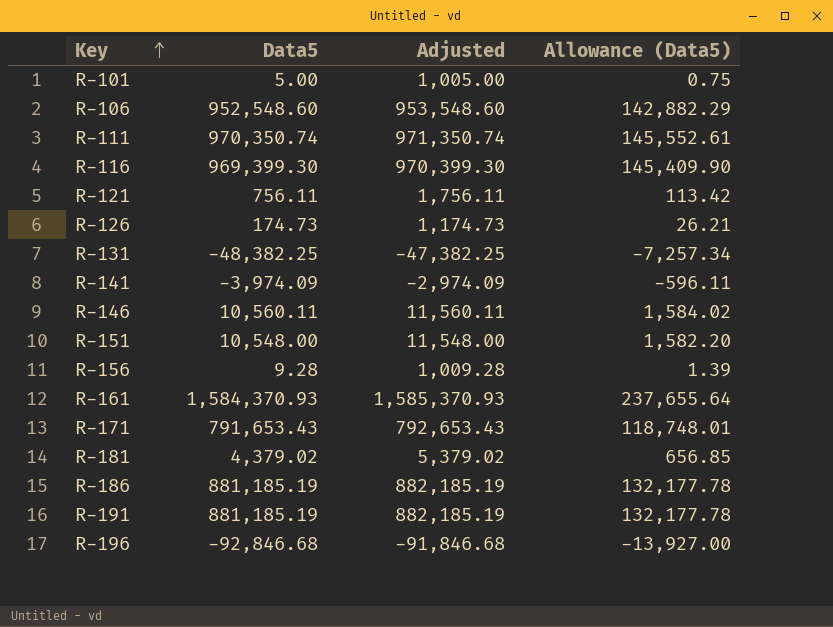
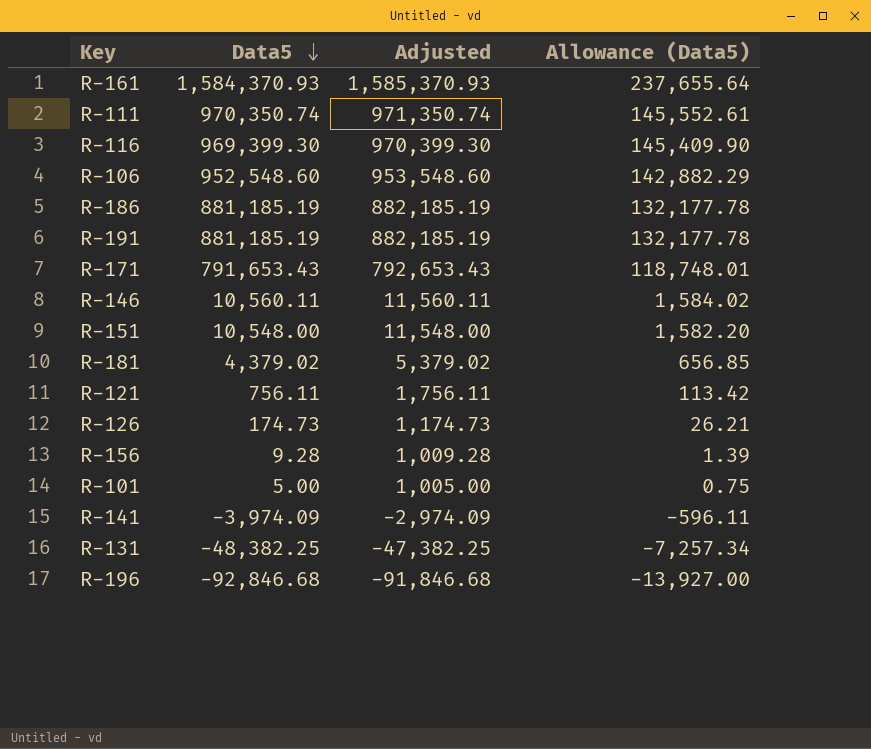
row order: Key ascending -> Data5 descending

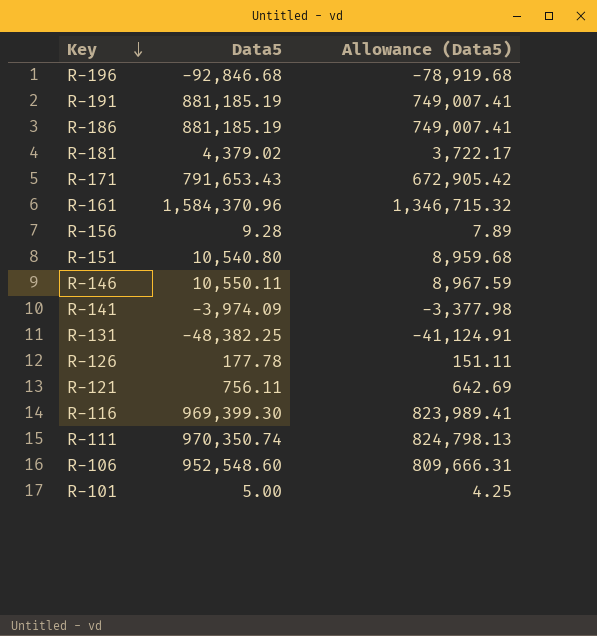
row order: Data5 descending -> Key descending
column Adjusted | formula: [Data5] + 1000 -> none
column Allowance (Data5) | formula: [Data5] * 0.15 -> [Data5] * 0.85
R-161 | Data5: 1,584,370.93 -> 1,584,370.96
R-151 | Data5: 10,548.00 -> 10,540.80
R-146 | Data5: 10,560.11 -> 10,550.11
R-126 | Data5: 174.73 -> 177.78

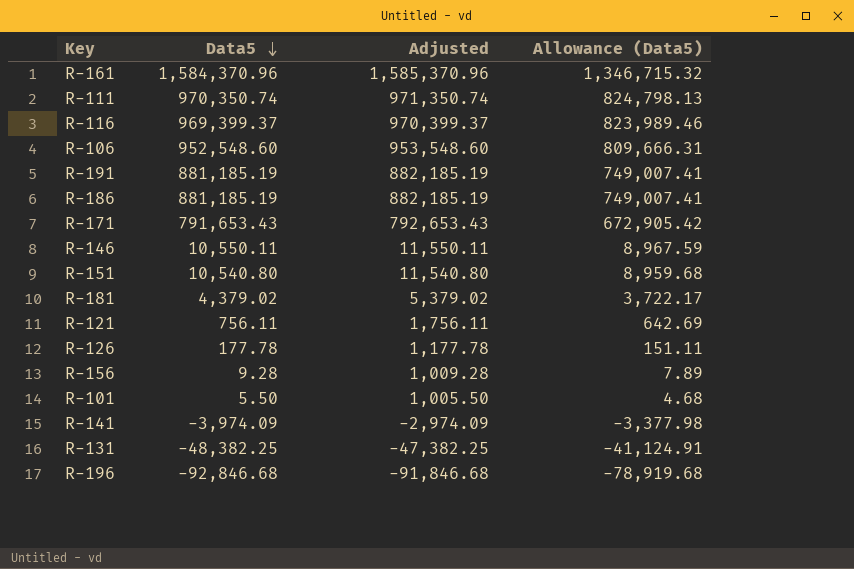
row order: Key descending -> Data5 descending
column Adjusted | formula: none -> [Data5] + 1000
R-116 | Data5: 969,399.30 -> 969,399.37
R-116 | Allowance (Data5): 823,989.41 -> 823,989.46
R-101 | Data5: 5.00 -> 5.50
R-101 | Allowance (Data5): 4.25 -> 4.68

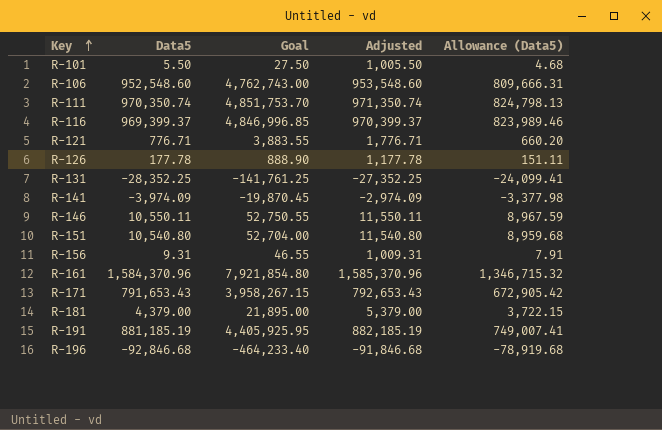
row order: Data5 descending -> Key ascending
column Goal | formula: none -> [Data5] * 5
row R-186: 881,185.19 | 882,185.19 | 749,007.41 -> none
R-121 | Data5: 756.11 -> 776.71
R-121 | Adjusted: 1,756.11 -> 1,776.71
R-121 | Allowance (Data5): 642.69 -> 660.20
R-131 | Data5: -48,382.25 -> -28,352.25
R-131 | Adjusted: -47,382.25 -> -27,352.25
R-131 | Allowance (Data5): -41,124.91 -> -24,099.41
R-156 | Data5: 9.28 -> 9.31
R-156 | Adjusted: 1,009.28 -> 1,009.31
R-156 | Allowance (Data5): 7.89 -> 7.91
R-181 | Data5: 4,379.02 -> 4,379.00
R-181 | Adjusted: 5,379.02 -> 5,379.00
R-181 | Allowance (Data5): 3,722.17 -> 3,722.15

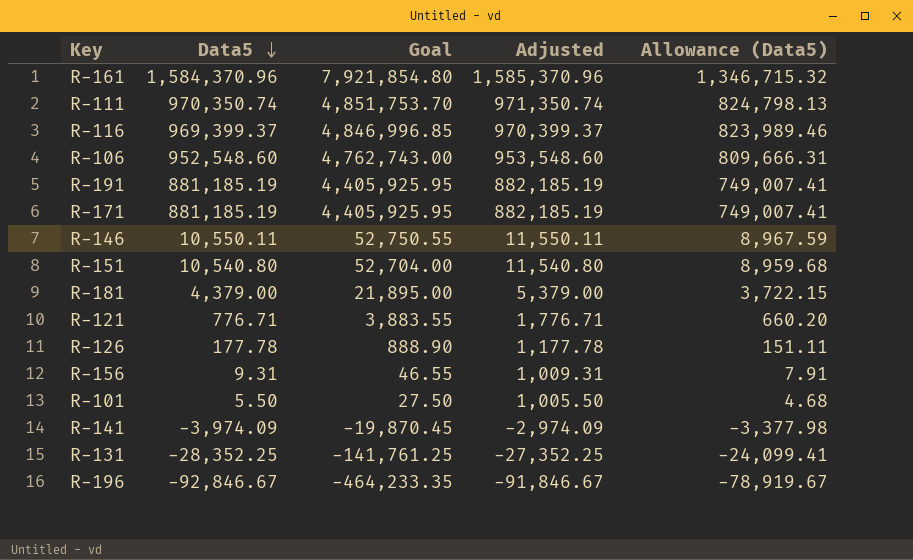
row order: Key ascending -> Data5 descending
R-171 | Data5: 791,653.43 -> 881,185.19
R-171 | Goal: 3,958,267.15 -> 4,405,925.95
R-171 | Adjusted: 792,653.43 -> 882,185.19
R-171 | Allowance (Data5): 672,905.42 -> 749,007.41
R-196 | Data5: -92,846.68 -> -92,846.67
R-196 | Goal: -464,233.40 -> -464,233.35
R-196 | Adjusted: -91,846.68 -> -91,846.67
R-196 | Allowance (Data5): -78,919.68 -> -78,919.67

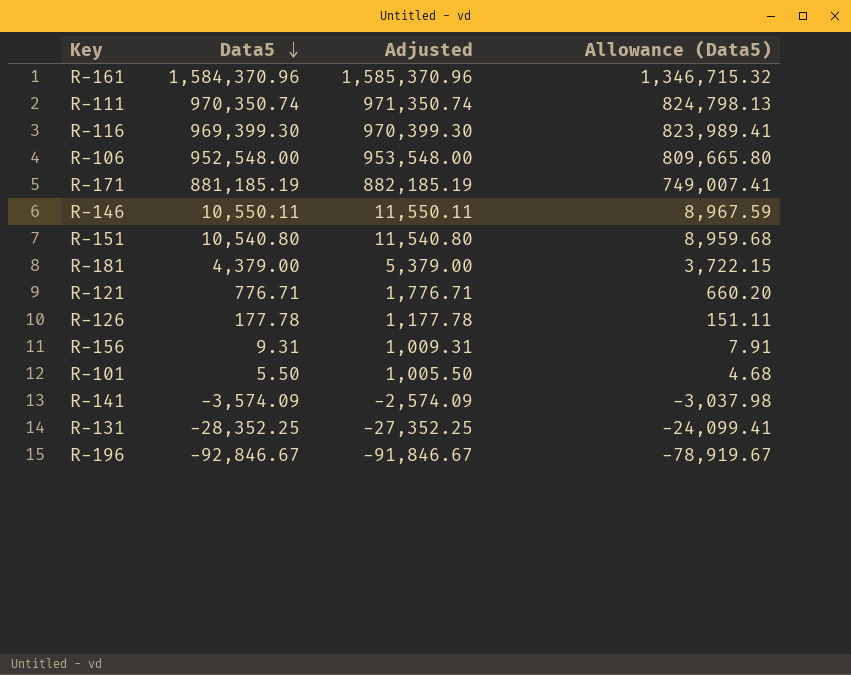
column Goal | formula: [Data5] * 5 -> none
row R-191: 881,185.19 | 4,405,925.95 | 882,185.19 | 749,007.41 -> none
R-116 | Data5: 969,399.37 -> 969,399.30
R-116 | Adjusted: 970,399.37 -> 970,399.30
R-116 | Allowance (Data5): 823,989.46 -> 823,989.41
R-106 | Data5: 952,548.60 -> 952,548.00
R-106 | Adjusted: 953,548.60 -> 953,548.00
R-106 | Allowance (Data5): 809,666.31 -> 809,665.80
R-141 | Data5: -3,974.09 -> -3,574.09
R-141 | Adjusted: -2,974.09 -> -2,574.09
R-141 | Allowance (Data5): -3,377.98 -> -3,037.98

